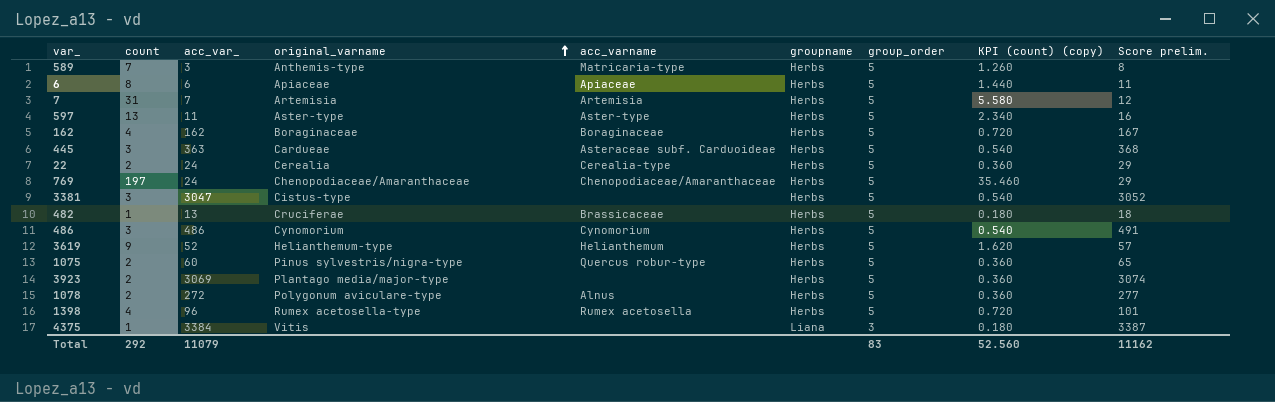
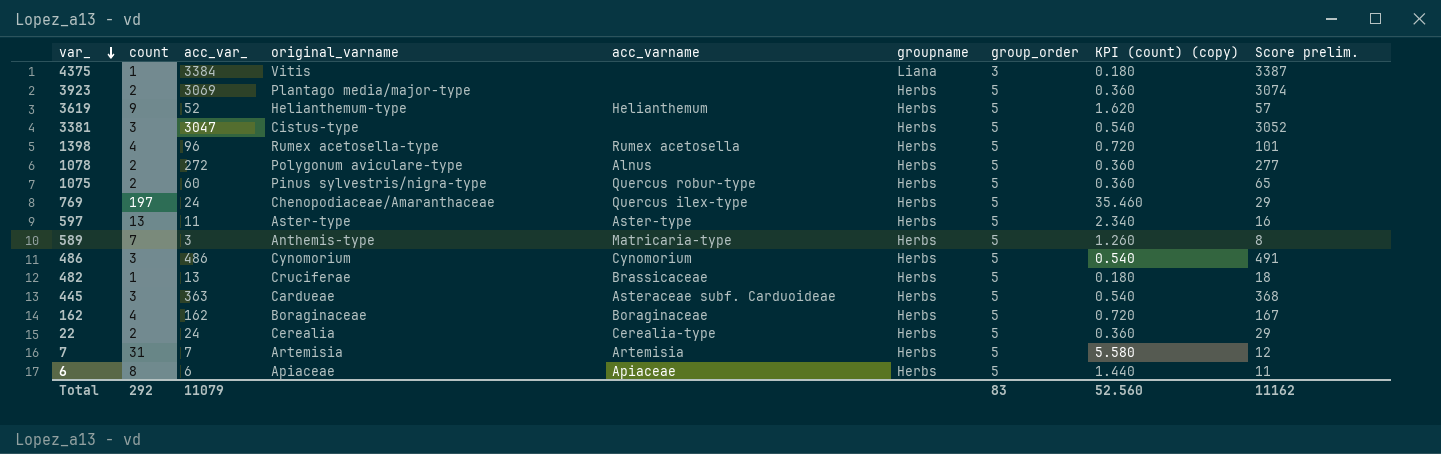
row order: original_varname ascending -> var_ descending
769 | acc_varname: Chenopodiaceae/Amaranthaceae -> Quercus ilex-type

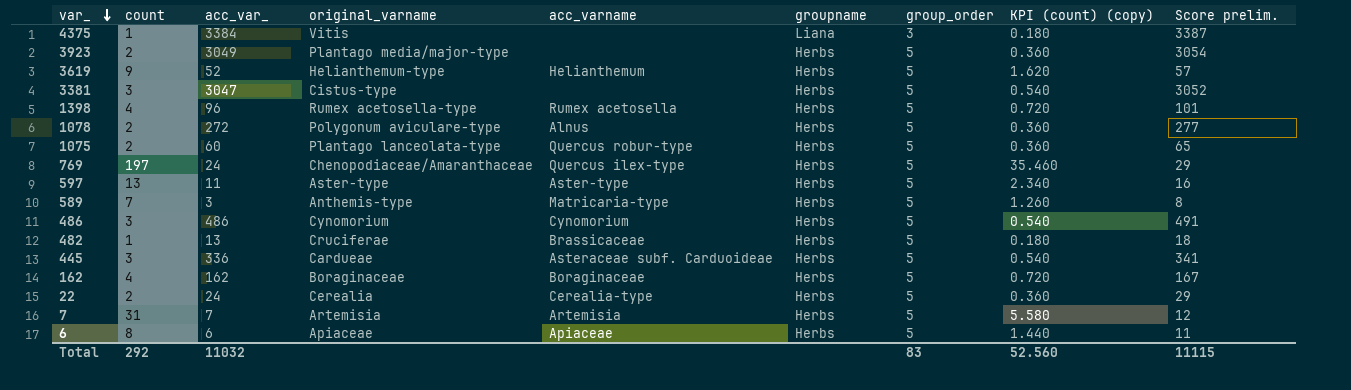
3923 | acc_var_: 3069 -> 3049
3923 | Score prelim.: 3074 -> 3054
1075 | original_varname: Pinus sylvestris/nigra-type -> Plantago lanceolata-type
445 | acc_var_: 363 -> 336
445 | Score prelim.: 368 -> 341
Total | acc_var_: 11079 -> 11032
Total | Score prelim.: 11162 -> 11115

